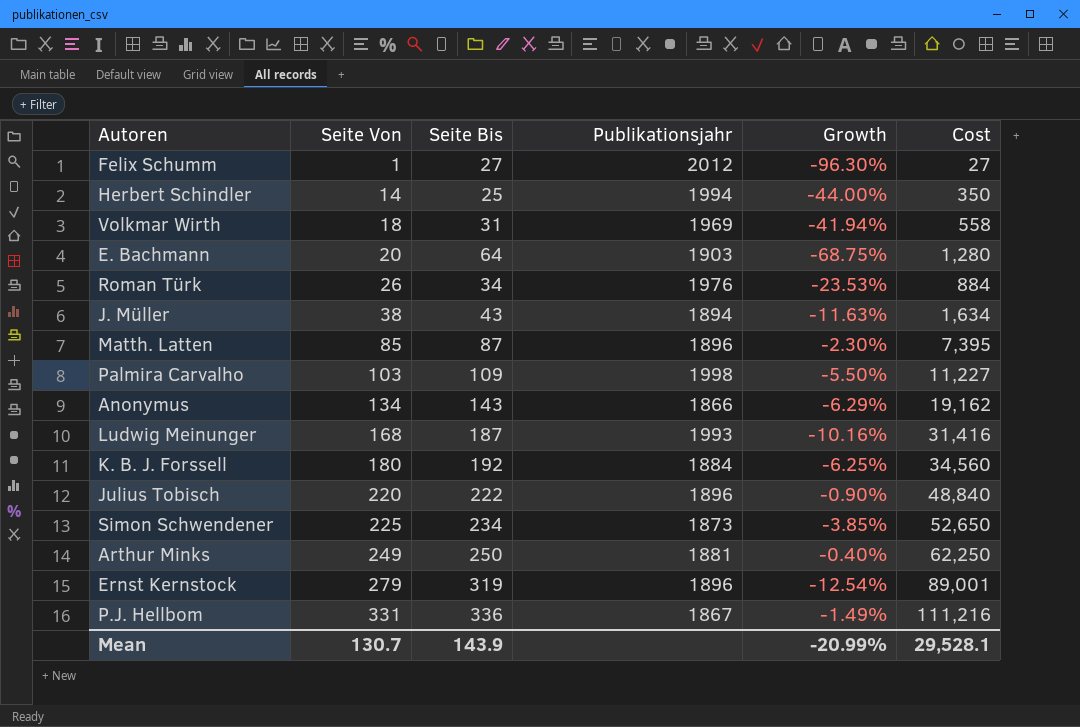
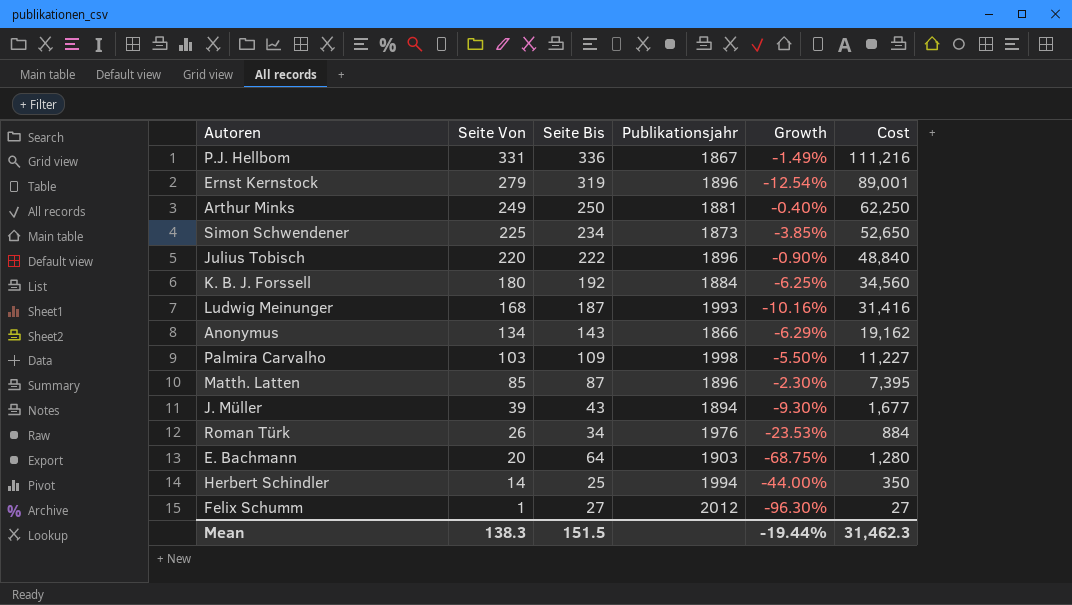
row order: Seite Von ascending -> Seite Von descending
row Volkmar Wirth: 18 | 31 | 1969 | -41.94% | 558 -> none
J. Müller | Seite Von: 38 -> 39
J. Müller | Growth: -11.63% -> -9.30%
J. Müller | Cost: 1,634 -> 1,677
Mean | Seite Von: 130.7 -> 138.3
Mean | Seite Bis: 143.9 -> 151.5
Mean | Growth: -20.99% -> -19.44%
Mean | Cost: 29,528.1 -> 31,462.3

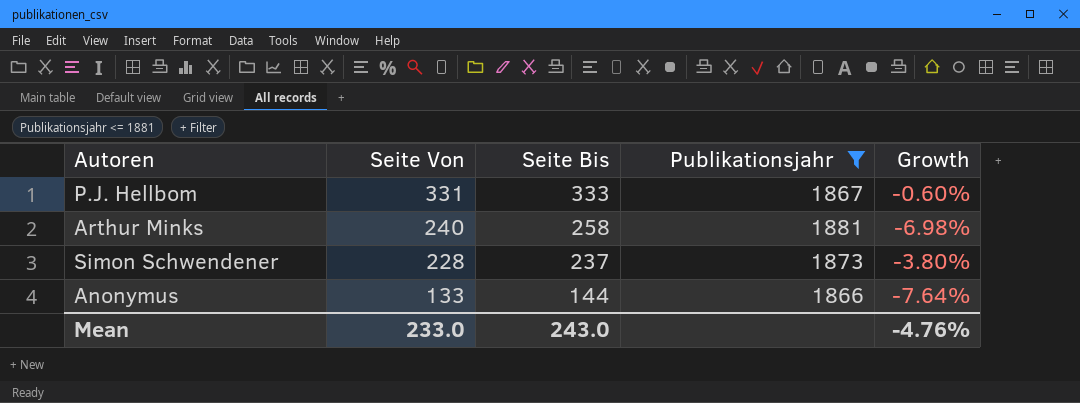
filter: none -> Publikationsjahr <= 1881
column Cost | formula: [Seite Von] * [Seite Bis] -> none
P.J. Hellbom | Seite Bis: 336 -> 333
P.J. Hellbom | Growth: -1.49% -> -0.60%
Arthur Minks | Seite Von: 249 -> 240
Arthur Minks | Seite Bis: 250 -> 258
Arthur Minks | Growth: -0.40% -> -6.98%
Simon Schwendener | Seite Von: 225 -> 228
Simon Schwendener | Seite Bis: 234 -> 237
Simon Schwendener | Growth: -3.85% -> -3.80%
Anonymus | Seite Von: 134 -> 133
Anonymus | Seite Bis: 143 -> 144
Anonymus | Growth: -6.29% -> -7.64%
Mean | Seite Von: 138.3 -> 233.0
Mean | Seite Bis: 151.5 -> 243.0
Mean | Growth: -19.44% -> -4.76%

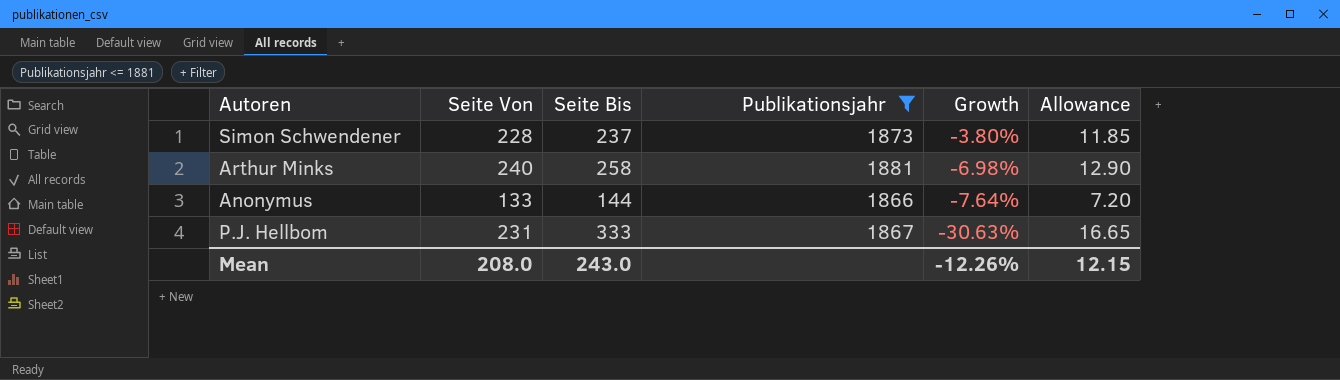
row order: Seite Von descending -> Growth descending
column Allowance | formula: none -> [Seite Bis] * 0.05
P.J. Hellbom | Seite Von: 331 -> 231
P.J. Hellbom | Growth: -0.60% -> -30.63%
Mean | Seite Von: 233.0 -> 208.0
Mean | Growth: -4.76% -> -12.26%

